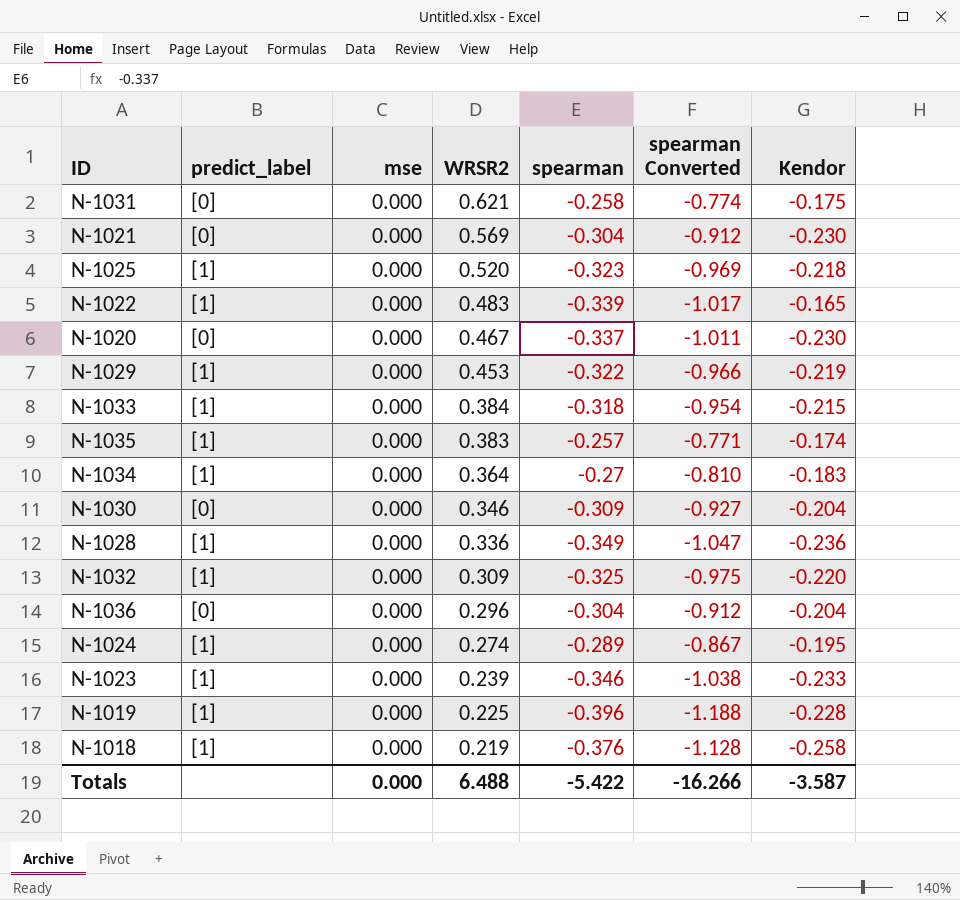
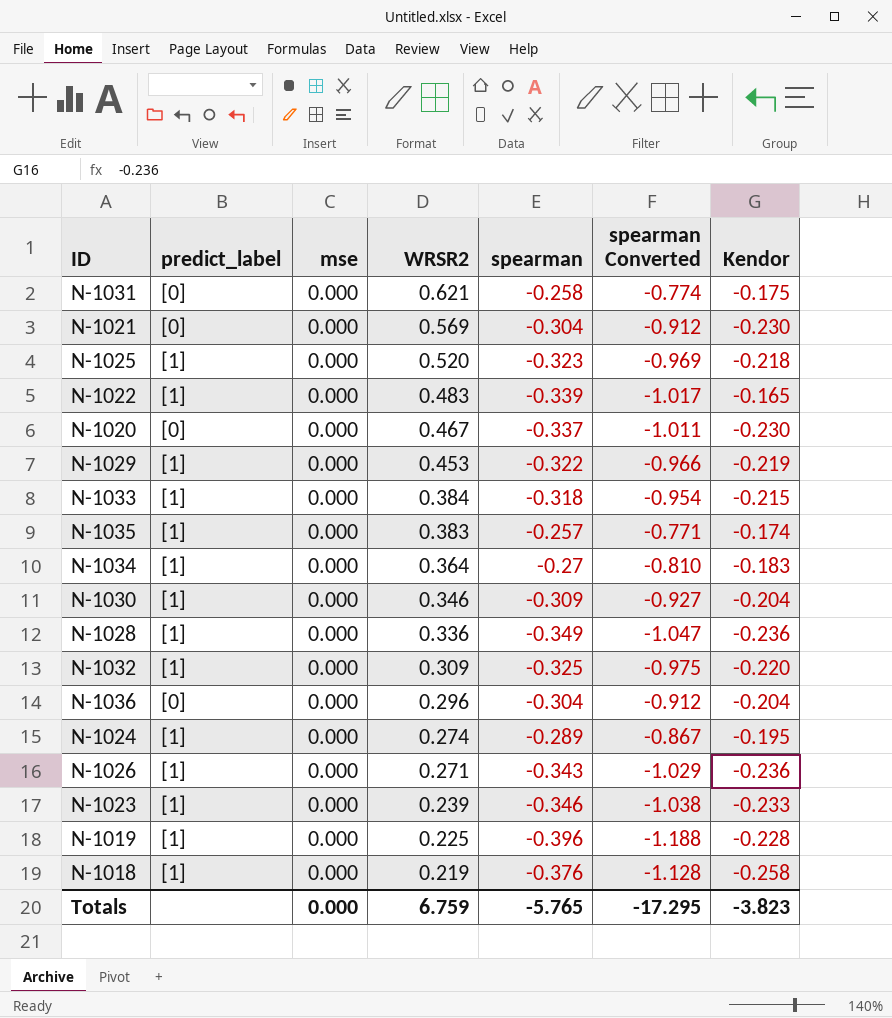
N-1030 | predict_label: [0] -> [1]
row N-1026: none -> [1] | 0.000 | 0.271 | -0.343 | -1.029 | -0.236
Totals | WRSR2: 6.488 -> 6.759
Totals | spearman: -5.422 -> -5.765
Totals | spearman Converted: -16.266 -> -17.295
Totals | Kendor: -3.587 -> -3.823

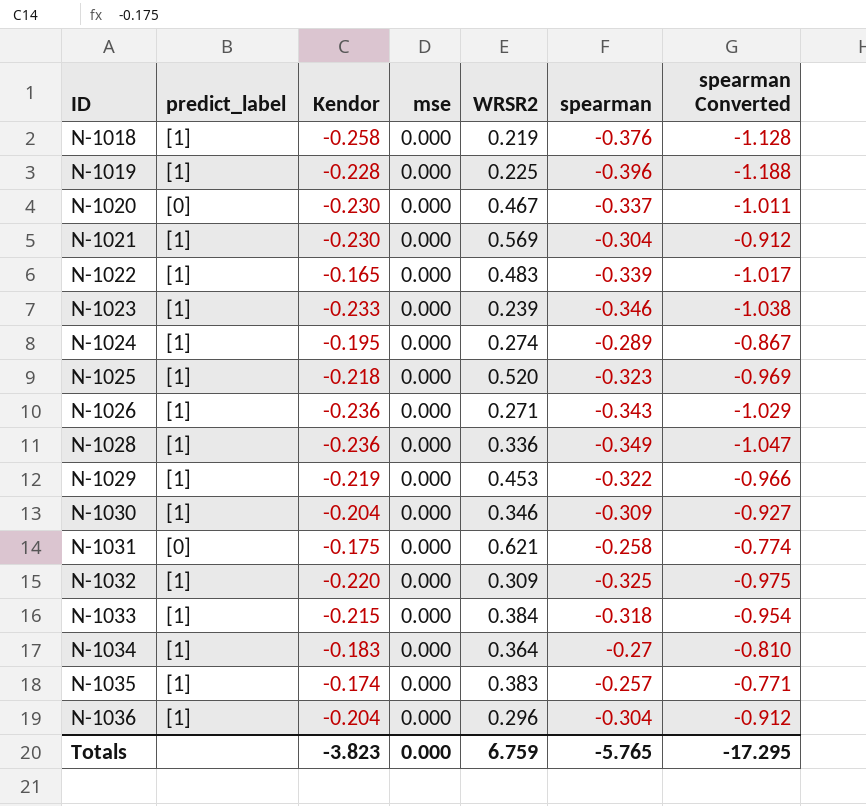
row order: WRSR2 descending -> ID ascending
column Kendor | position: 7 -> 3
N-1021 | predict_label: [0] -> [1]
N-1036 | predict_label: [0] -> [1]

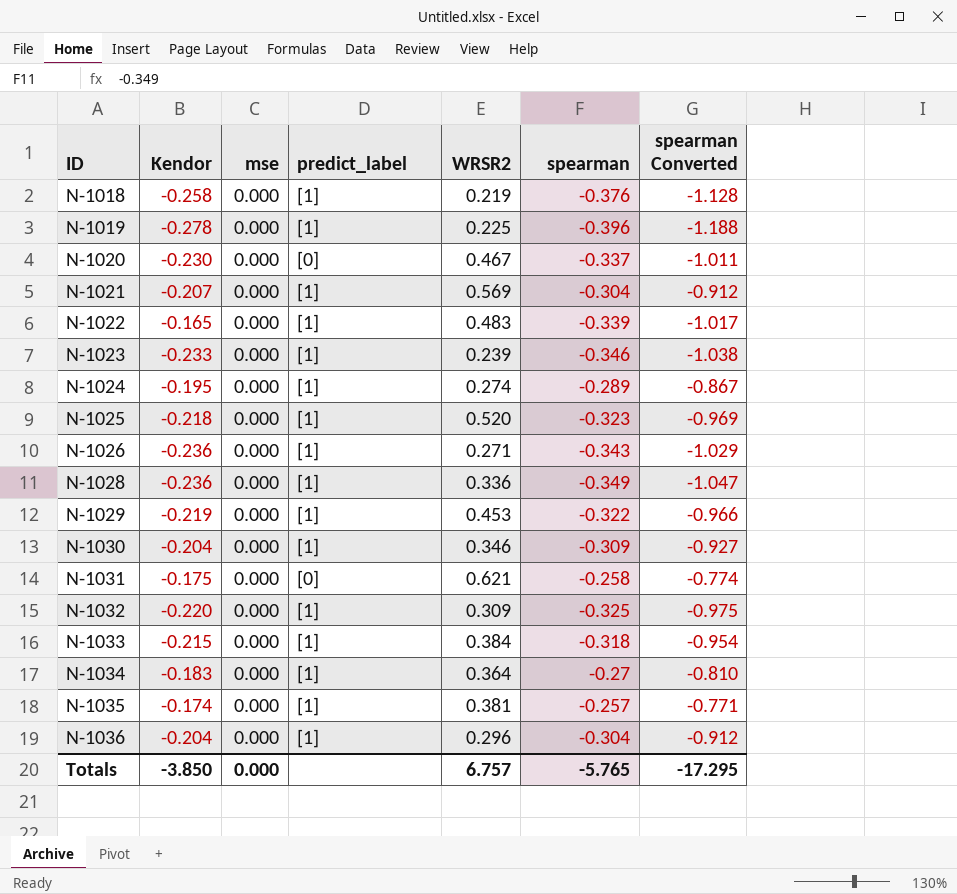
column predict_label | position: 2 -> 4
N-1019 | Kendor: -0.228 -> -0.278
N-1021 | Kendor: -0.230 -> -0.207
N-1035 | WRSR2: 0.383 -> 0.381
Totals | Kendor: -3.823 -> -3.850
Totals | WRSR2: 6.759 -> 6.757

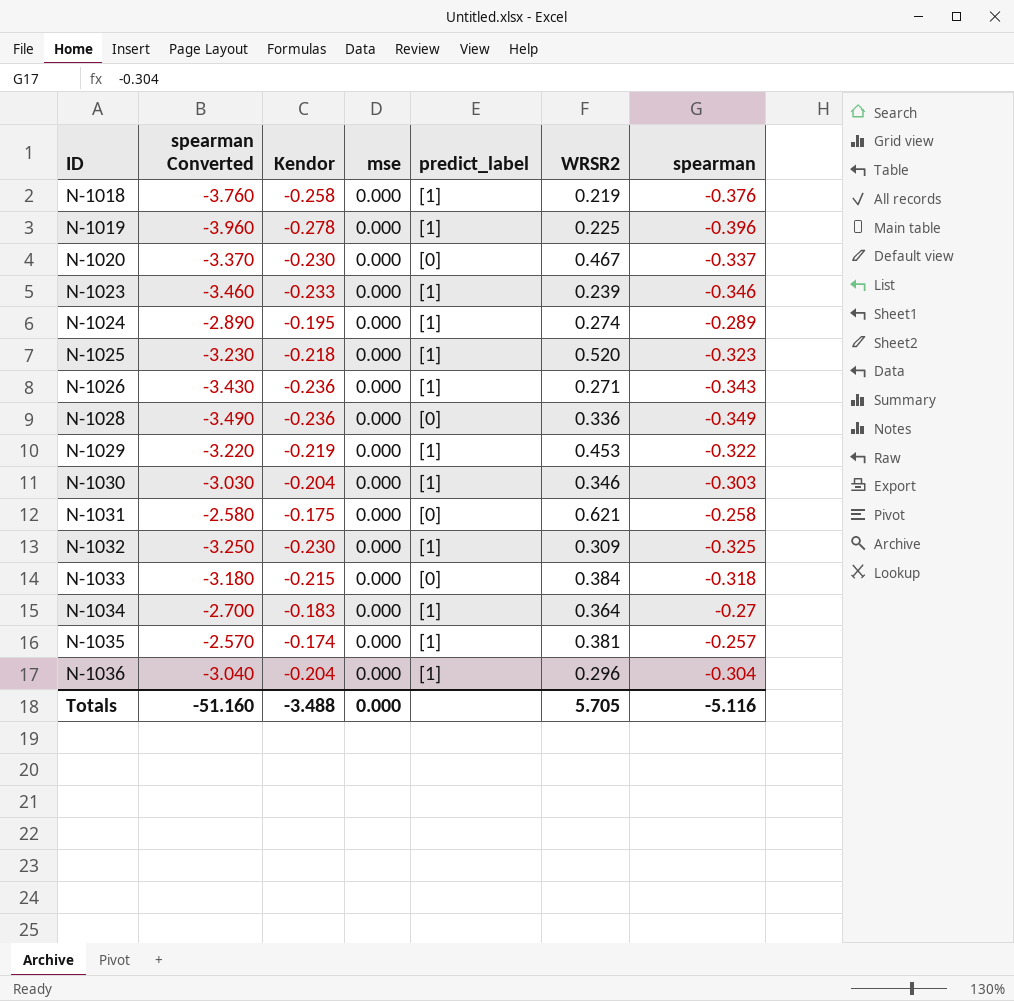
column spearman Converted | formula: [spearman] * 3 -> [spearman] * 10
column spearman Converted | position: 7 -> 2
row N-1021: -0.207 | 0.000 | [1] | 0.569 | -0.304 | -0.912 -> none
row N-1022: -0.165 | 0.000 | [1] | 0.483 | -0.339 | -1.017 -> none
N-1028 | predict_label: [1] -> [0]
N-1030 | spearman: -0.309 -> -0.303
N-1032 | Kendor: -0.220 -> -0.230
N-1033 | predict_label: [1] -> [0]
Totals | spearman Converted: -17.295 -> -51.160
Totals | Kendor: -3.850 -> -3.488
Totals | WRSR2: 6.757 -> 5.705
Totals | spearman: -5.765 -> -5.116

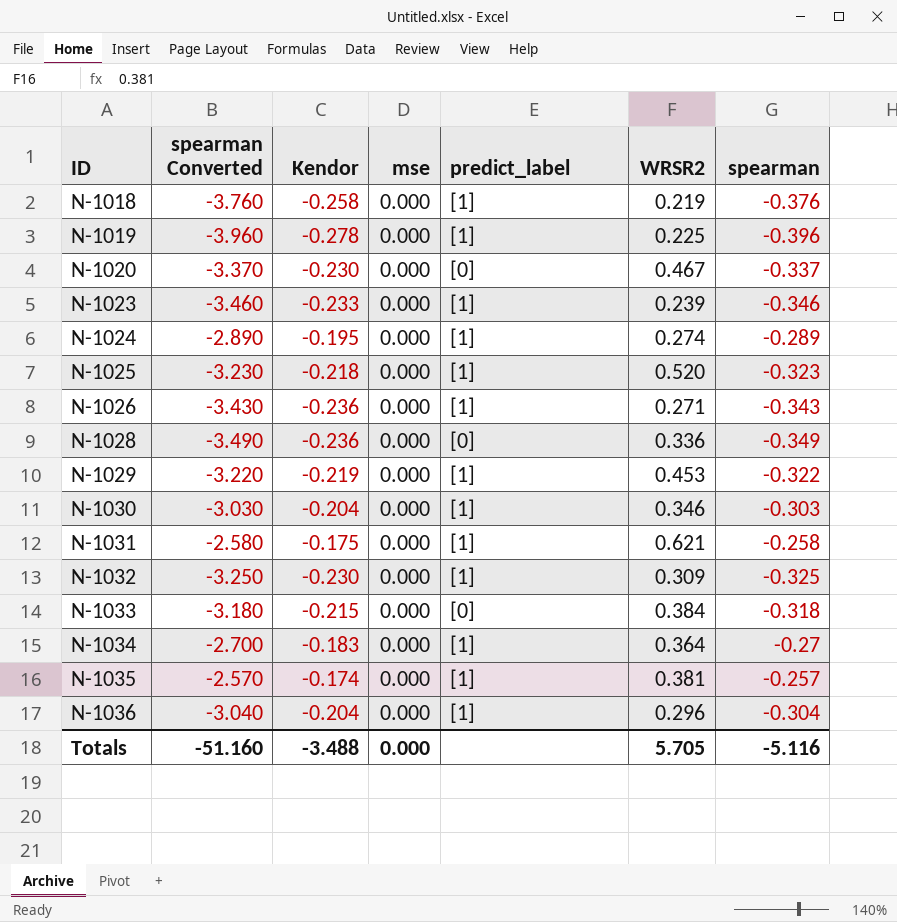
N-1031 | predict_label: [0] -> [1]

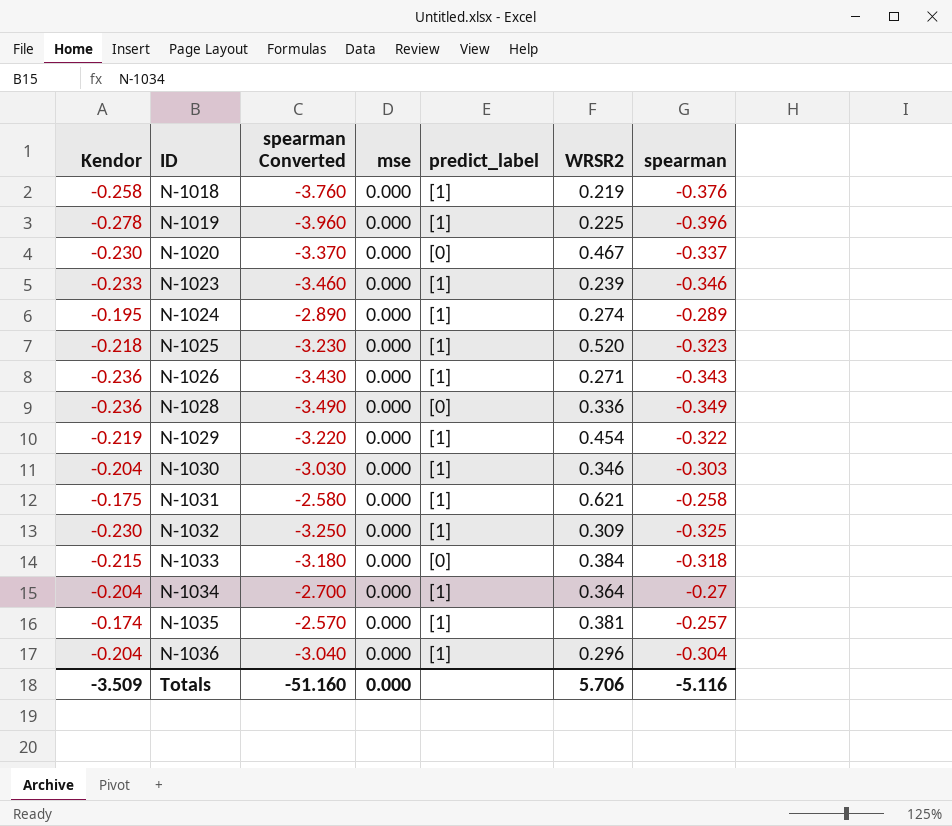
column Kendor | position: 3 -> 1
N-1029 | WRSR2: 0.453 -> 0.454
N-1034 | Kendor: -0.183 -> -0.204
Totals | Kendor: -3.488 -> -3.509
Totals | WRSR2: 5.705 -> 5.706

